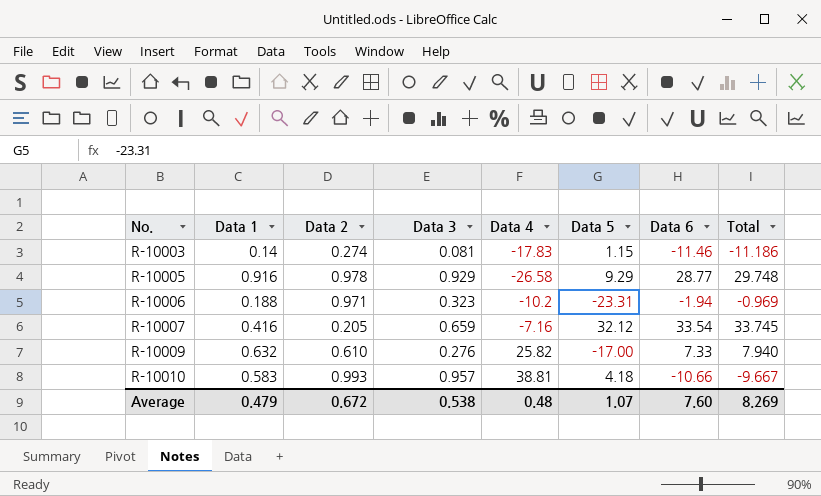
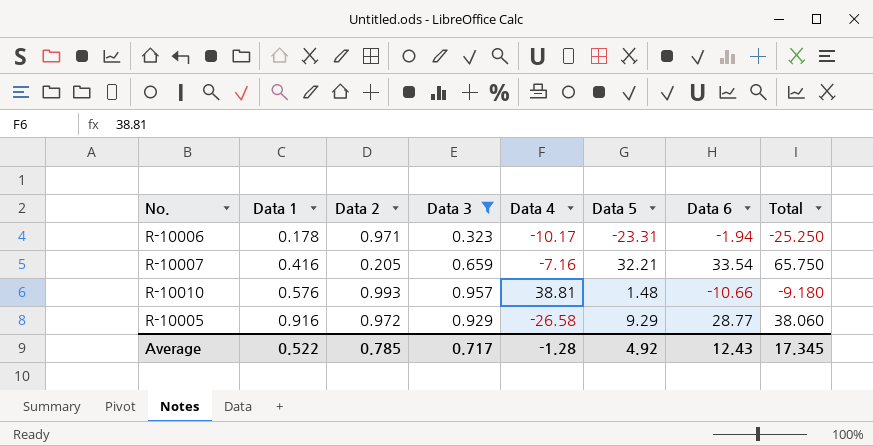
filter: none -> Data 3 >= 0.323
row order: No. ascending -> Data 1 ascending
column Total | formula: [Data 2] + [Data 6] -> [Data 5] + [Data 6]
R-10006 | Data 1: 0.188 -> 0.178
R-10006 | Data 4: -10.2 -> -10.17
R-10007 | Data 5: 32.12 -> 32.21
R-10010 | Data 1: 0.583 -> 0.576
R-10010 | Data 5: 4.18 -> 1.48
R-10005 | Data 2: 0.978 -> 0.972
Average | Data 1: 0.479 -> 0.522
Average | Data 2: 0.672 -> 0.785
Average | Data 3: 0.538 -> 0.717
Average | Data 4: 0.48 -> -1.28
Average | Data 5: 1.07 -> 4.92
Average | Data 6: 7.60 -> 12.43
Average | Total: 8.269 -> 17.345

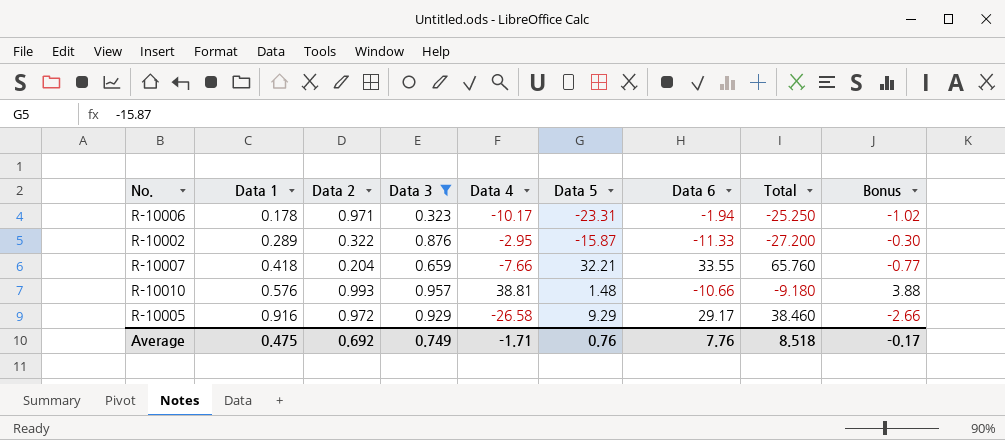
column Bonus | formula: none -> [Data 4] * 0.1
row R-10002: none -> 0.289 | 0.322 | 0.876 | -2.95 | -15.87 | -11.33 | -27.200 | -0.30
R-10007 | Data 1: 0.416 -> 0.418
R-10007 | Data 2: 0.205 -> 0.204
R-10007 | Data 4: -7.16 -> -7.66
R-10007 | Data 6: 33.54 -> 33.55
R-10007 | Total: 65.750 -> 65.760
R-10005 | Data 6: 28.77 -> 29.17
R-10005 | Total: 38.060 -> 38.460
Average | Data 1: 0.522 -> 0.475
Average | Data 2: 0.785 -> 0.692
Average | Data 3: 0.717 -> 0.749
Average | Data 4: -1.28 -> -1.71
Average | Data 5: 4.92 -> 0.76
Average | Data 6: 12.43 -> 7.76
Average | Total: 17.345 -> 8.518

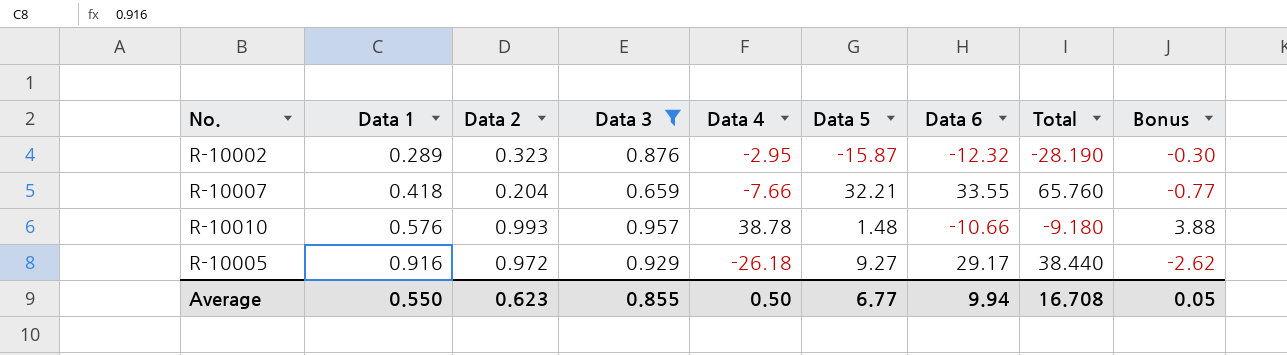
row R-10006: 0.178 | 0.971 | 0.323 | -10.17 | -23.31 | -1.94 | -25.250 | -1.02 -> none
R-10002 | Data 2: 0.322 -> 0.323
R-10002 | Data 6: -11.33 -> -12.32
R-10002 | Total: -27.200 -> -28.190
R-10010 | Data 4: 38.81 -> 38.78
R-10005 | Data 4: -26.58 -> -26.18
R-10005 | Data 5: 9.29 -> 9.27
R-10005 | Total: 38.460 -> 38.440
R-10005 | Bonus: -2.66 -> -2.62
Average | Data 1: 0.475 -> 0.550
Average | Data 2: 0.692 -> 0.623
Average | Data 3: 0.749 -> 0.855
Average | Data 4: -1.71 -> 0.50
Average | Data 5: 0.76 -> 6.77
Average | Data 6: 7.76 -> 9.94
Average | Total: 8.518 -> 16.708
Average | Bonus: -0.17 -> 0.05

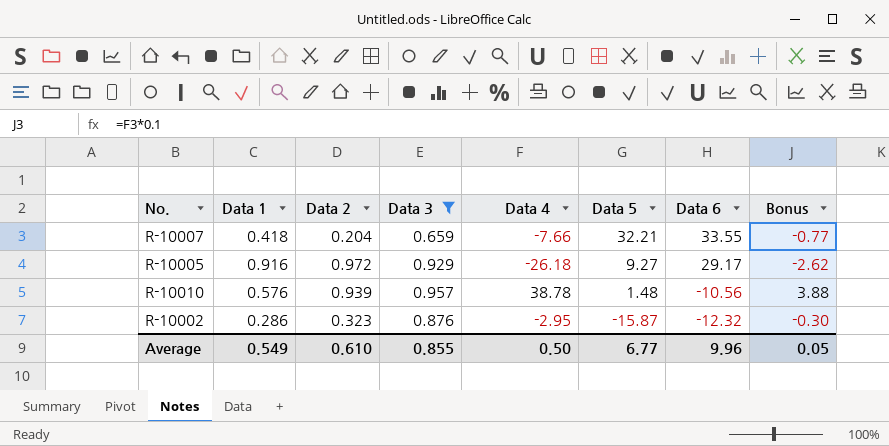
row order: Data 1 ascending -> Data 5 descending
column Total | formula: [Data 5] + [Data 6] -> none
R-10010 | Data 2: 0.993 -> 0.939
R-10010 | Data 6: -10.66 -> -10.56
R-10002 | Data 1: 0.289 -> 0.286
Average | Data 1: 0.550 -> 0.549
Average | Data 2: 0.623 -> 0.610
Average | Data 6: 9.94 -> 9.96

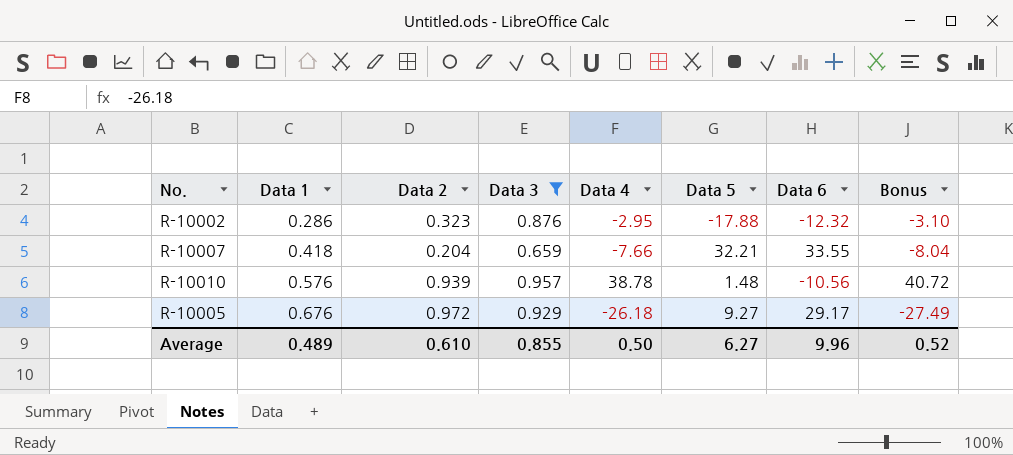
row order: Data 5 descending -> Data 1 ascending
column Bonus | formula: [Data 4] * 0.1 -> [Data 4] * 1.05
R-10002 | Data 5: -15.87 -> -17.88
R-10005 | Data 1: 0.916 -> 0.676
Average | Data 1: 0.549 -> 0.489
Average | Data 5: 6.77 -> 6.27
Average | Bonus: 0.05 -> 0.52

